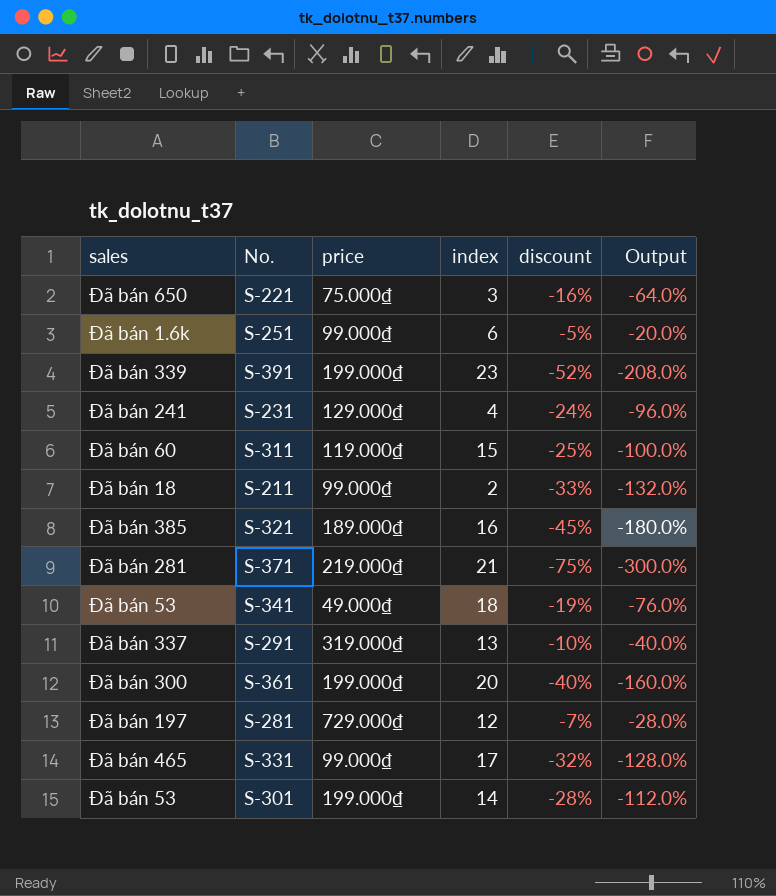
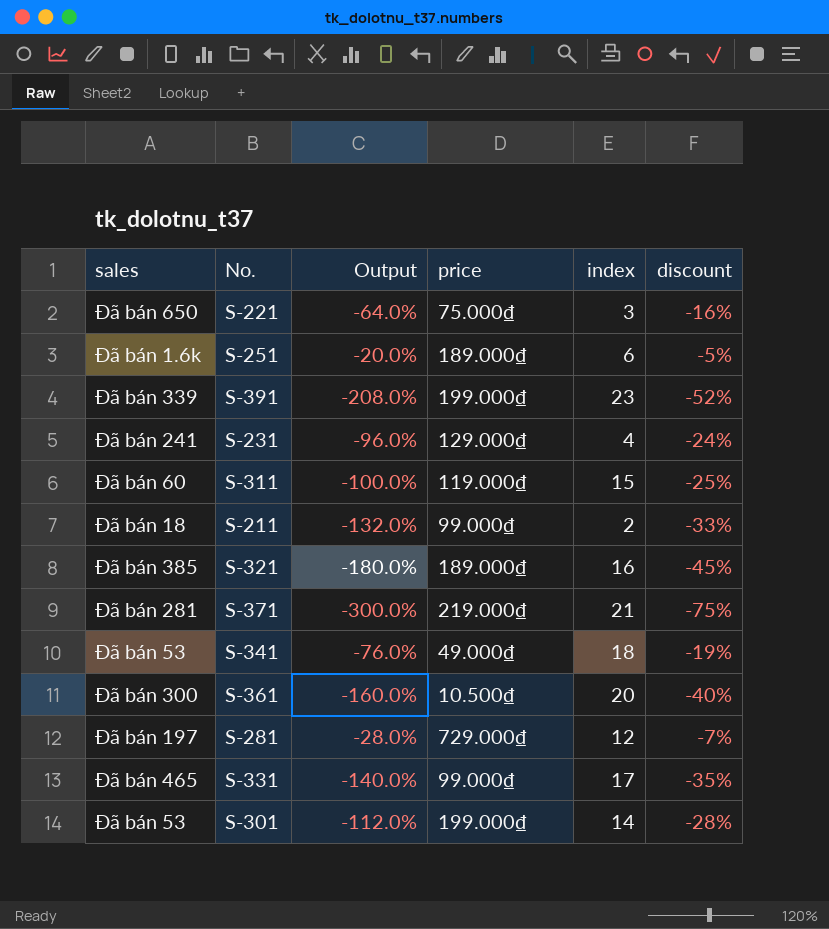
column Output | position: 6 -> 3
row S-291: Đã bán 337 | 319.000₫ | 13 | -10% | -40.0% -> none
S-251 | price: 99.000₫ -> 189.000₫
S-361 | price: 199.000₫ -> 10.500₫
S-331 | Output: -128.0% -> -140.0%
S-331 | discount: -32% -> -35%

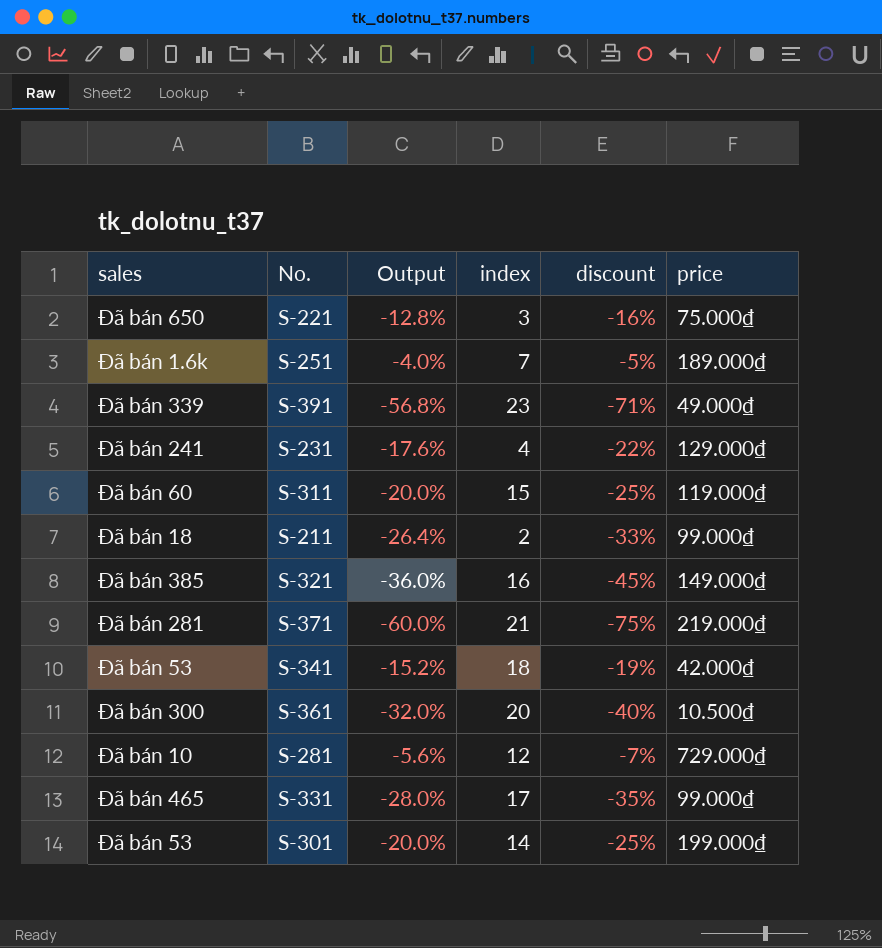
column Output | formula: [discount] * 4 -> [discount] * 0.8
column price | position: 4 -> 6
S-251 | index: 6 -> 7
S-391 | discount: -52% -> -71%
S-391 | price: 199.000₫ -> 49.000₫
S-231 | discount: -24% -> -22%
S-321 | price: 189.000₫ -> 149.000₫
S-341 | price: 49.000₫ -> 42.000₫
S-281 | sales: Đã bán 197 -> Đã bán 10
S-301 | discount: -28% -> -25%

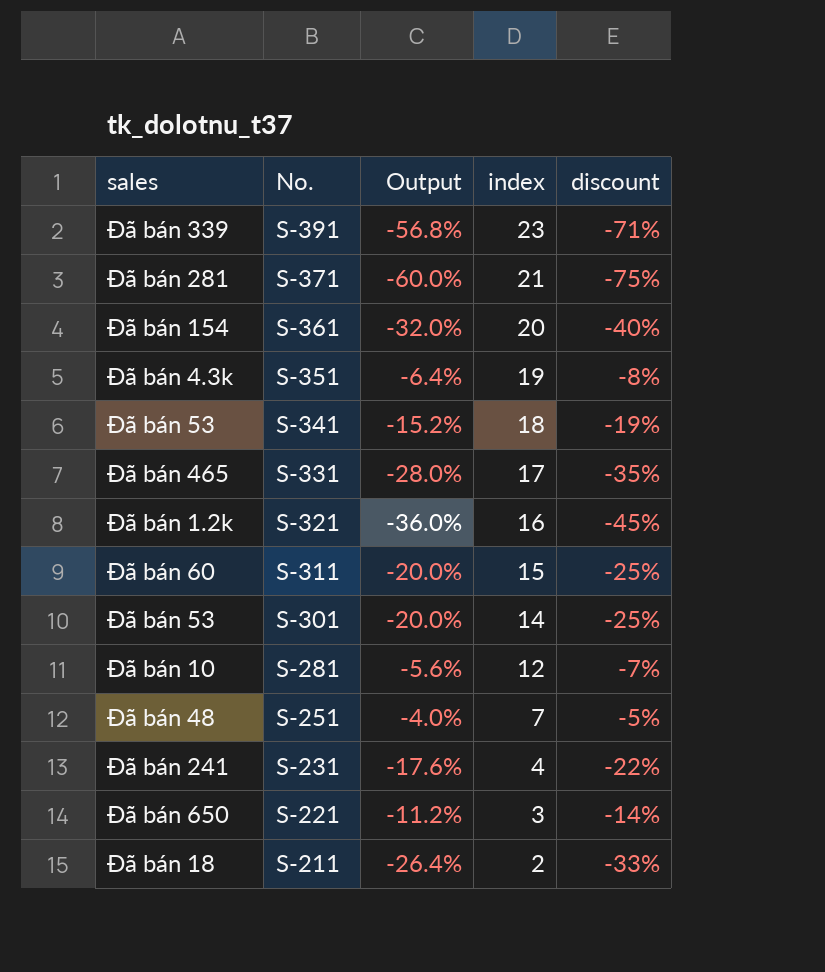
row order: none -> No. descending
column price | position: 6 -> none
S-361 | sales: Đã bán 300 -> Đã bán 154
row S-351: none -> Đã bán 4.3k | -6.4% | 19 | -8%
S-321 | sales: Đã bán 385 -> Đã bán 1.2k
S-251 | sales: Đã bán 1.6k -> Đã bán 48
S-221 | Output: -12.8% -> -11.2%
S-221 | discount: -16% -> -14%

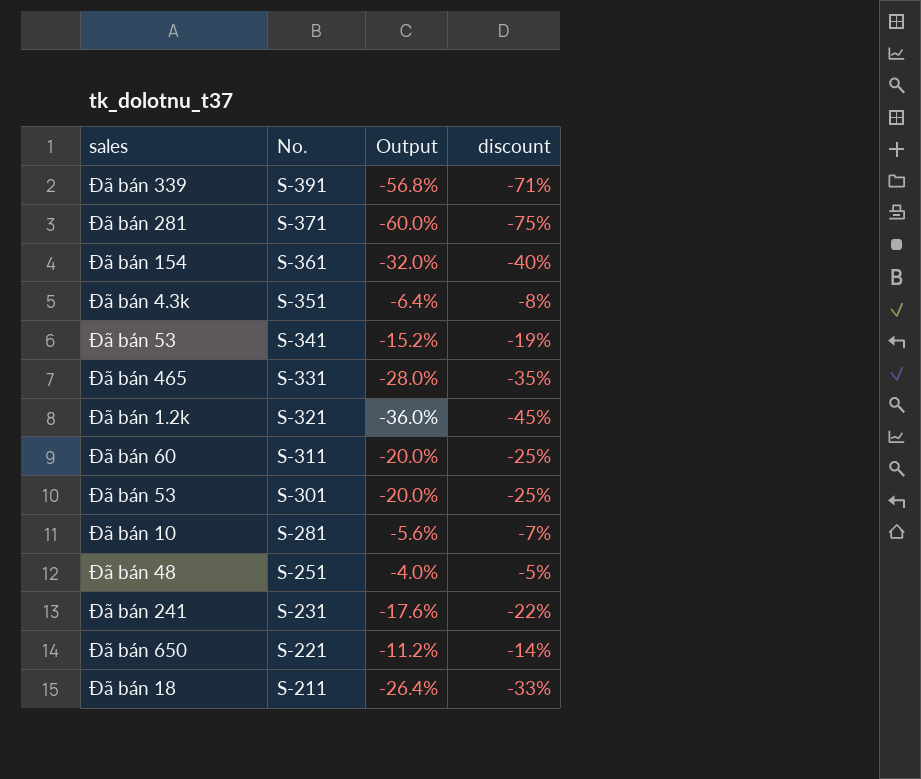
column index | position: 4 -> none

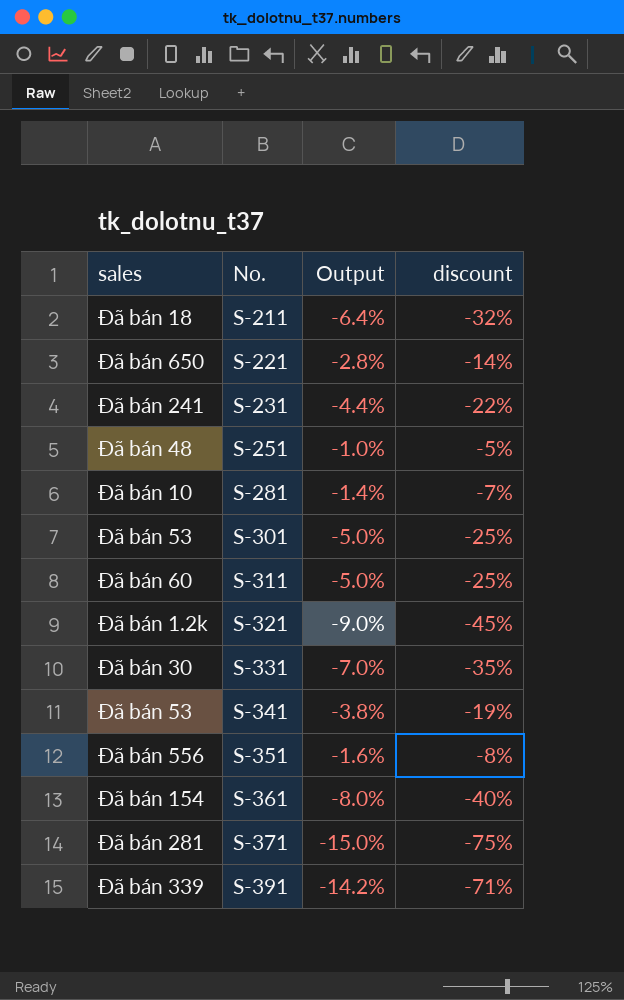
row order: No. descending -> No. ascending
column Output | formula: [discount] * 0.8 -> [discount] * 0.2
S-211 | discount: -33% -> -32%
S-331 | sales: Đã bán 465 -> Đã bán 30
S-351 | sales: Đã bán 4.3k -> Đã bán 556

